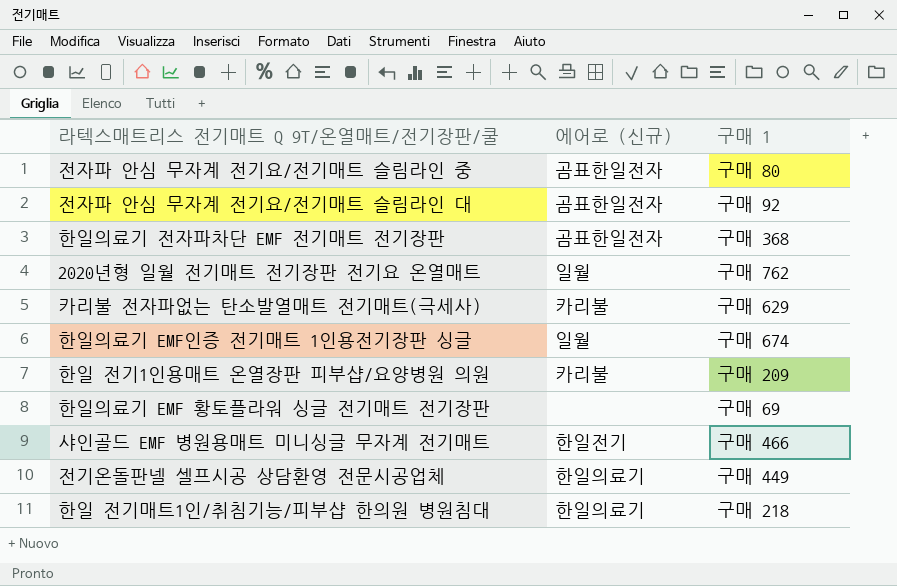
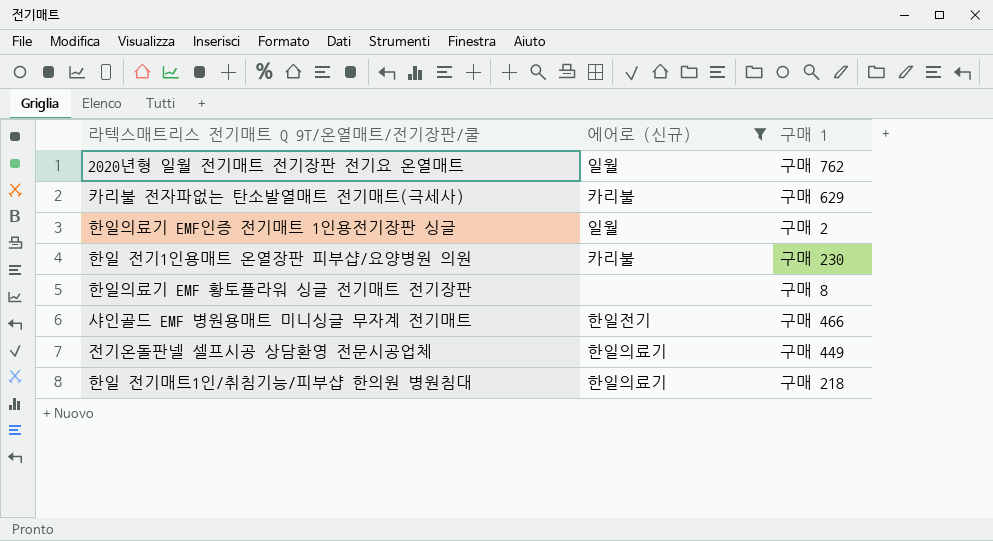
filter: none -> 에어로 (신규) != 곰표한일전자
한일의료기 EMF인증 전기매트 1인용전기장판 싱글 | 구매 1: 구매 674 -> 구매 2
한일 전기1인용매트 온열장판 피부샵/요양병원 의원 | 구매 1: 구매 209 -> 구매 230
한일의료기 EMF 황토플라워 싱글 전기매트 전기장판 | 구매 1: 구매 69 -> 구매 8

